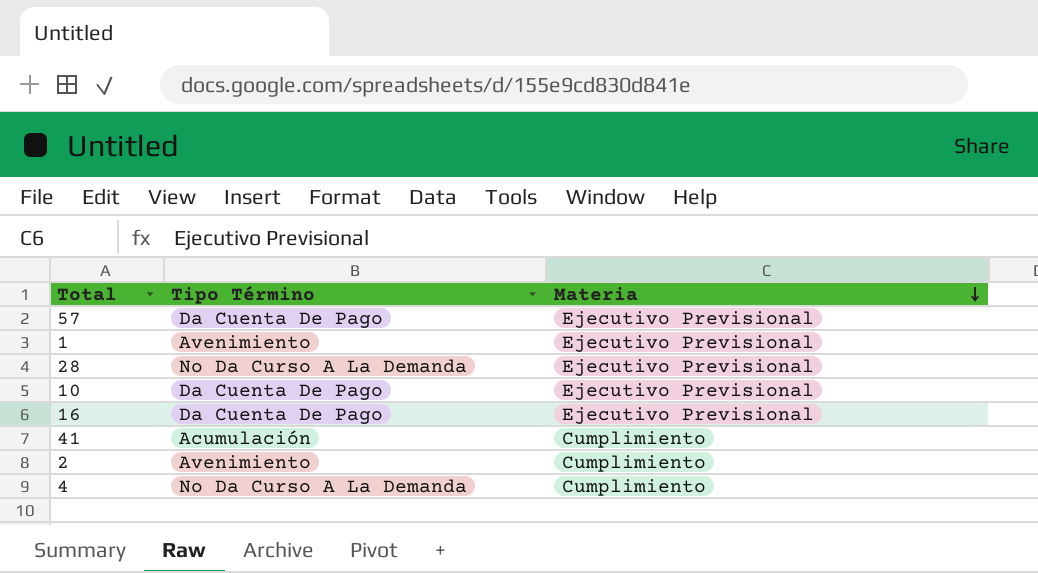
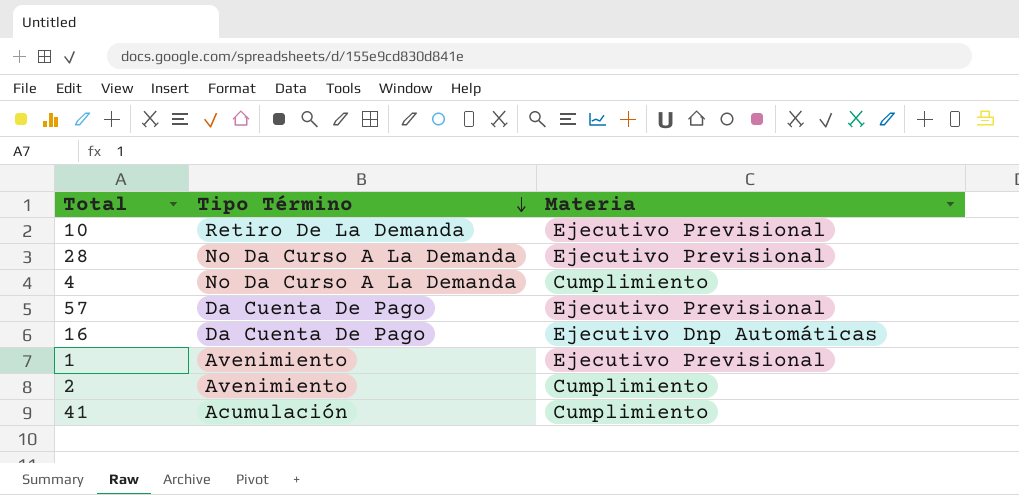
row order: Materia descending -> Tipo Término descending
10 | Tipo Término: Da Cuenta De Pago -> Retiro De La Demanda
16 | Materia: Ejecutivo Previsional -> Ejecutivo Dnp Automáticas

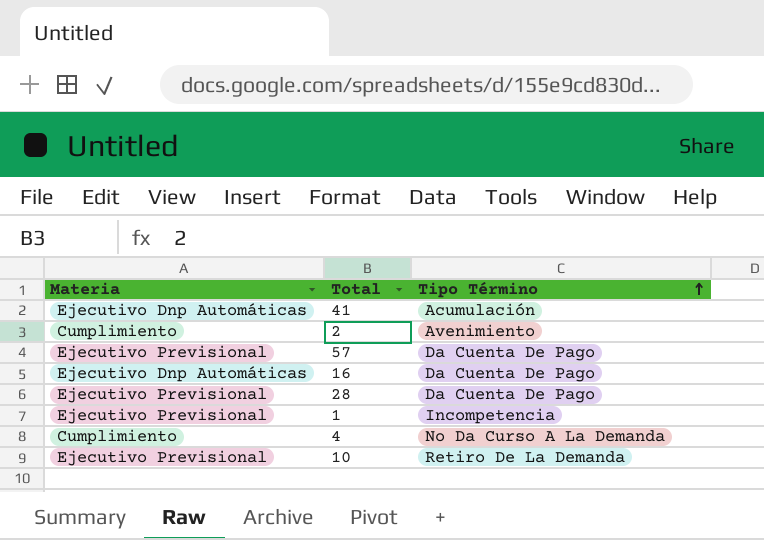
row order: Tipo Término descending -> Tipo Término ascending
column Materia | position: 3 -> 1
41 | Materia: Cumplimiento -> Ejecutivo Dnp Automáticas
28 | Tipo Término: No Da Curso A La Demanda -> Da Cuenta De Pago
1 | Tipo Término: Avenimiento -> Incompetencia

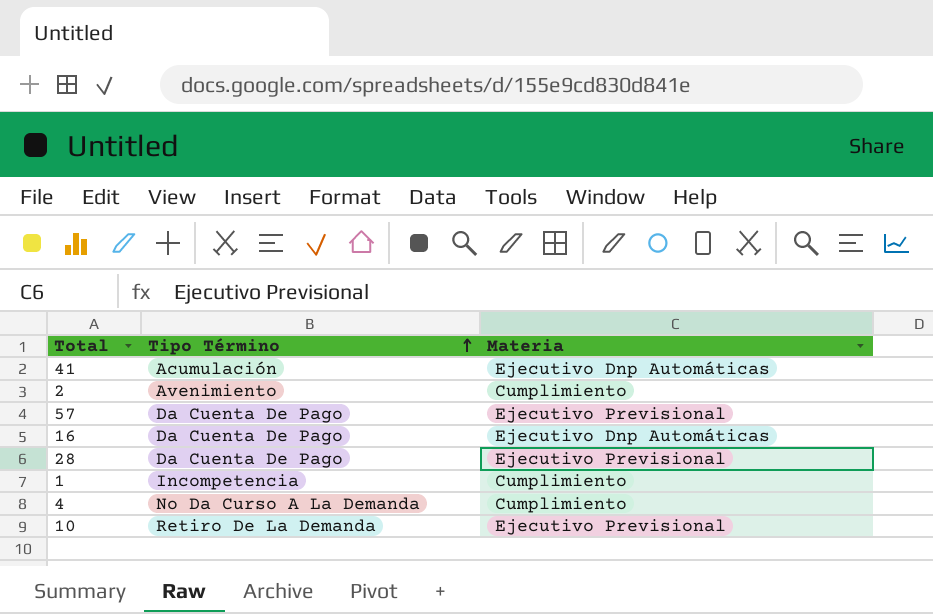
column Materia | position: 1 -> 3
1 | Materia: Ejecutivo Previsional -> Cumplimiento

